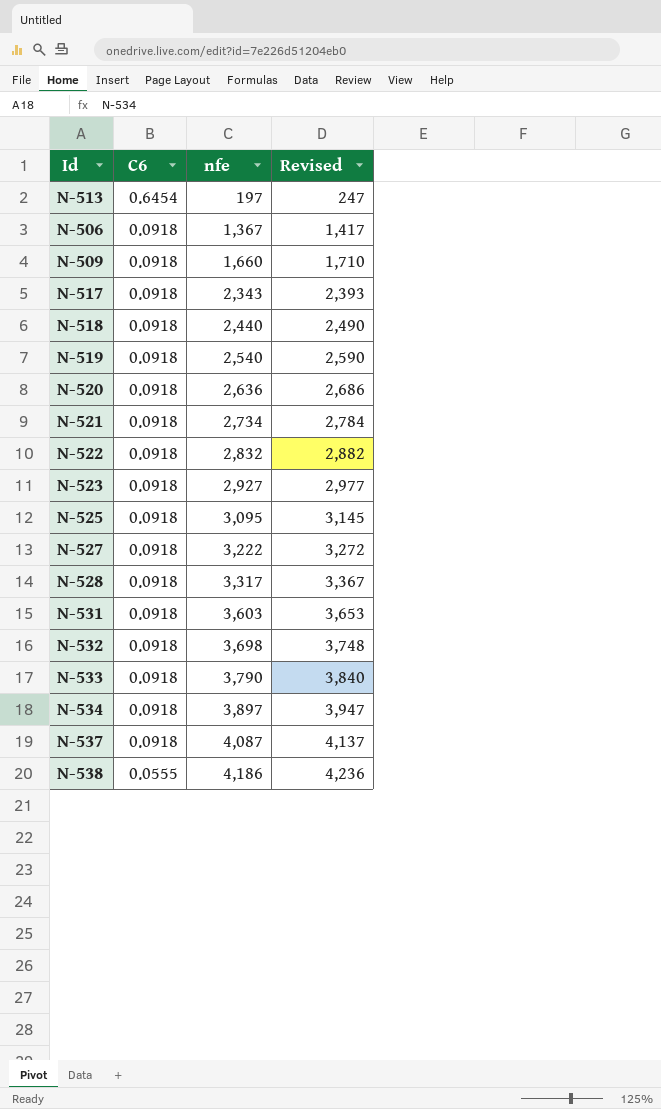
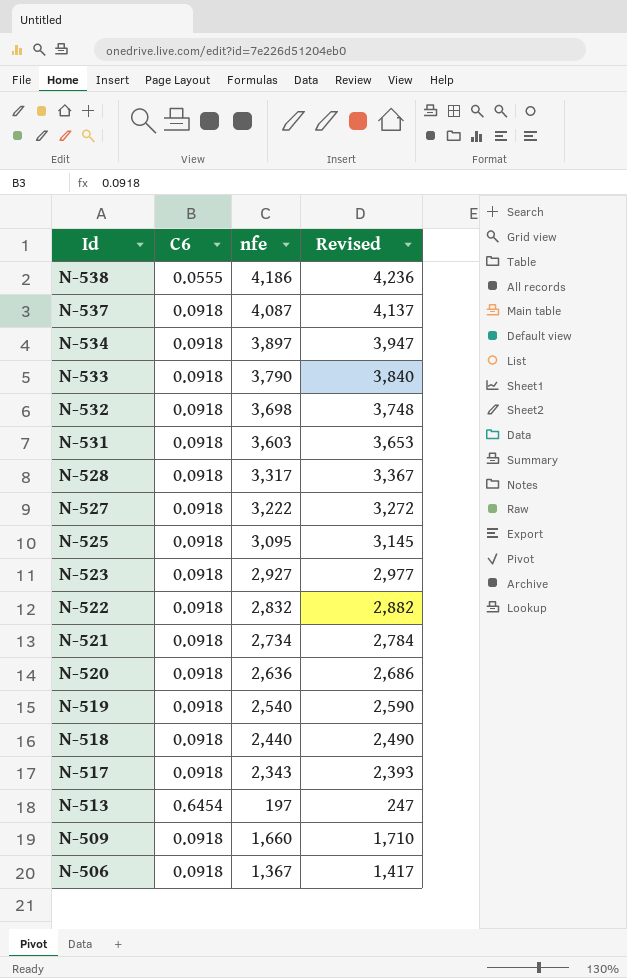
row order: C6 descending -> Id descending

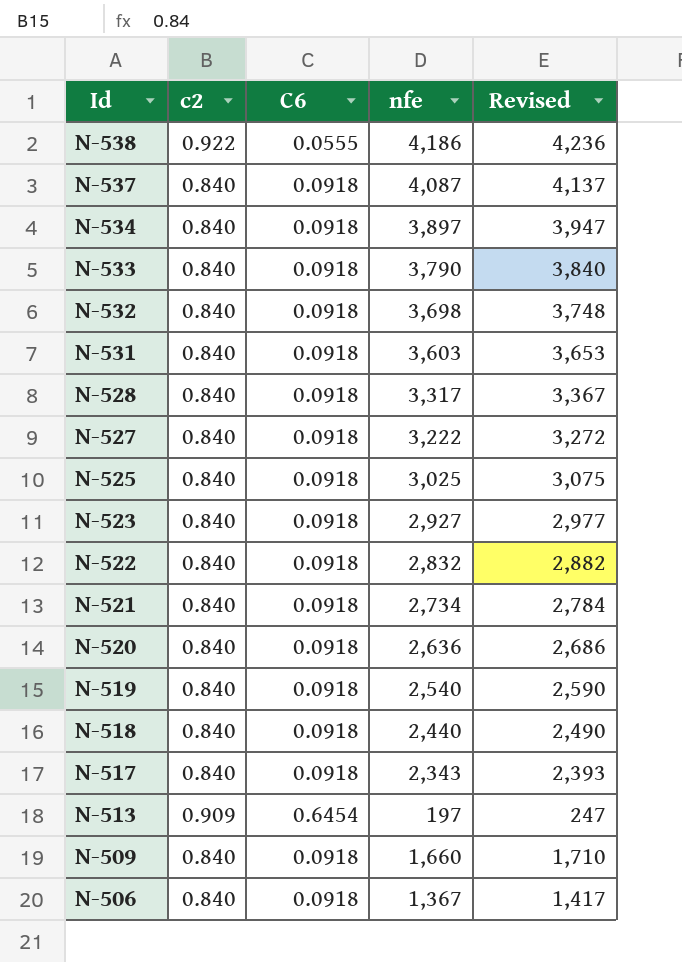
column c2 | position: none -> 2
N-525 | nfe: 3,095 -> 3,025
N-525 | Revised: 3,145 -> 3,075

